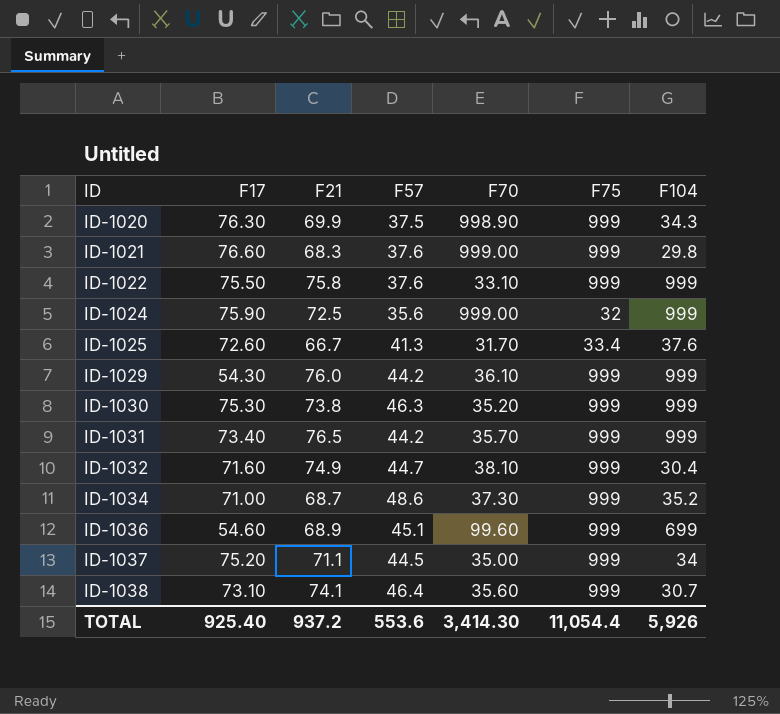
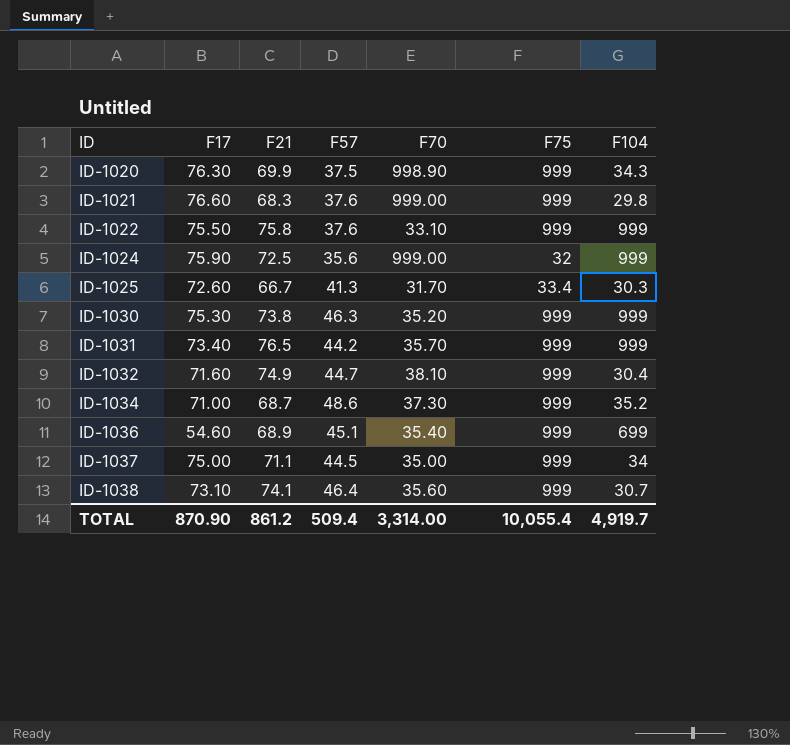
row ID-1029: 54.30 | 76.0 | 44.2 | 36.10 | 999 | 999 -> none
ID-1025 | F104: 37.6 -> 30.3
ID-1036 | F70: 99.60 -> 35.40
ID-1037 | F17: 75.20 -> 75.00
TOTAL | F17: 925.40 -> 870.90
TOTAL | F21: 937.2 -> 861.2
TOTAL | F57: 553.6 -> 509.4
TOTAL | F70: 3,414.30 -> 3,314.00
TOTAL | F75: 11,054.4 -> 10,055.4
TOTAL | F104: 5,926 -> 4,919.7

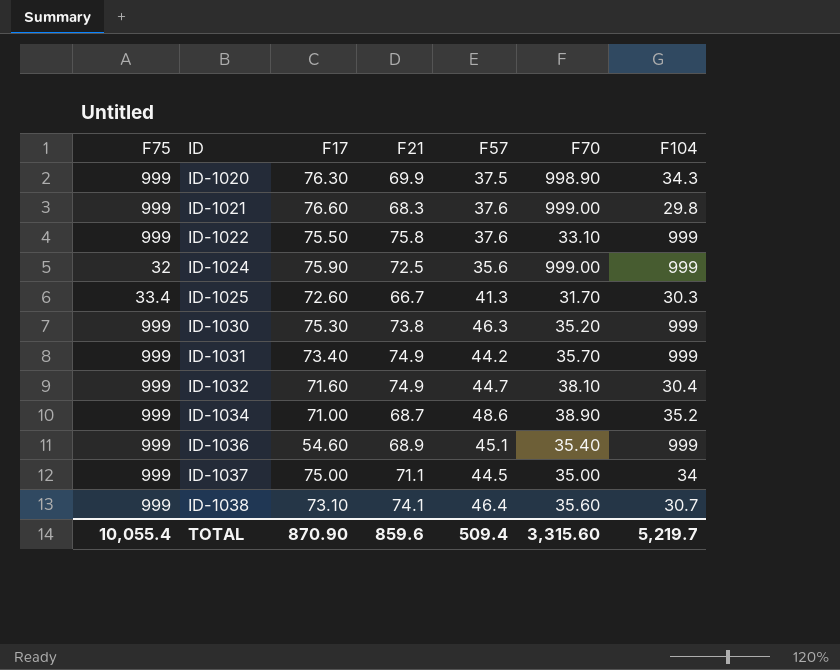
column F75 | position: 6 -> 1
ID-1031 | F21: 76.5 -> 74.9
ID-1034 | F70: 37.30 -> 38.90
ID-1036 | F104: 699 -> 999
TOTAL | F21: 861.2 -> 859.6
TOTAL | F70: 3,314.00 -> 3,315.60
TOTAL | F104: 4,919.7 -> 5,219.7

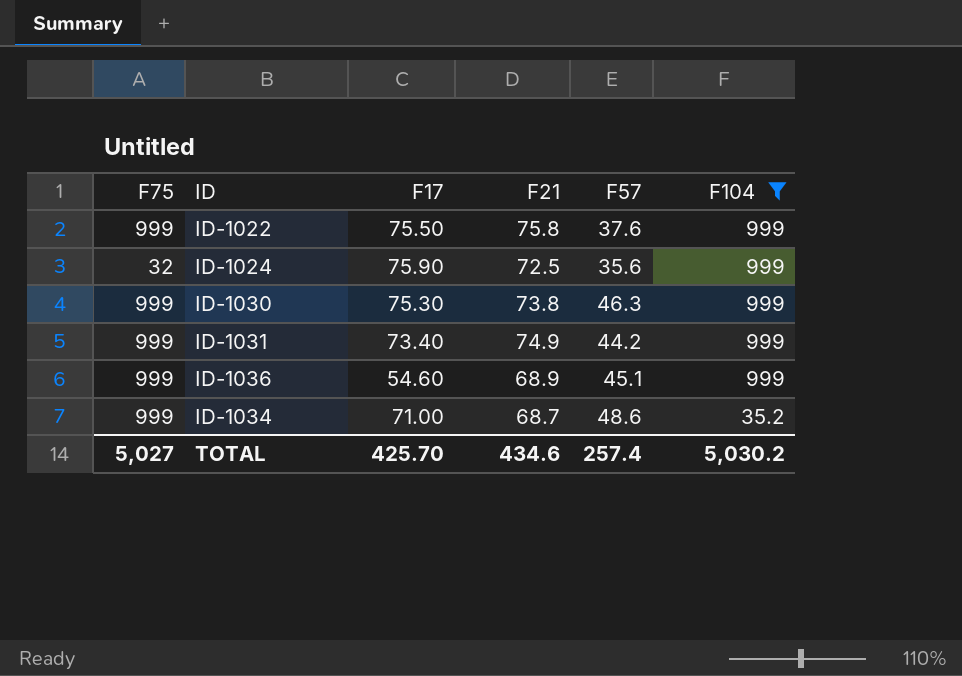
filter: none -> F104 >= 35.2
row order: ID ascending -> F104 descending
column F70 | position: 6 -> none
TOTAL | F75: 10,055.4 -> 5,027
TOTAL | F17: 870.90 -> 425.70
TOTAL | F21: 859.6 -> 434.6
TOTAL | F57: 509.4 -> 257.4
TOTAL | F104: 5,219.7 -> 5,030.2

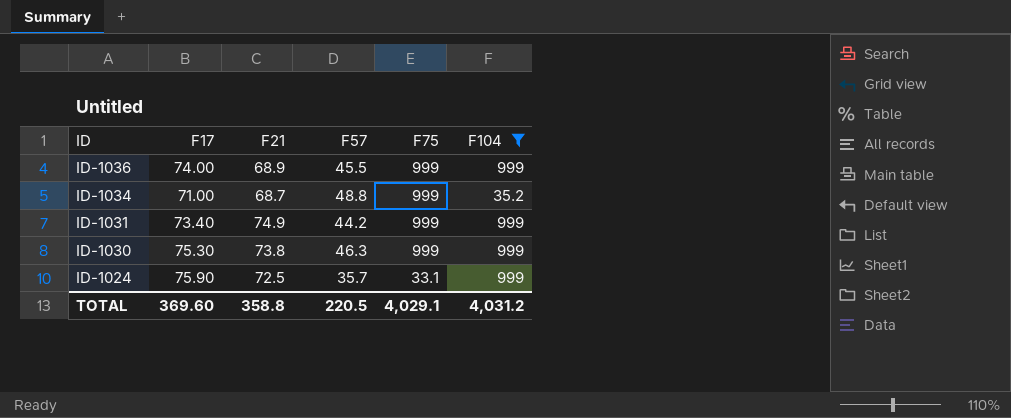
row order: F104 descending -> ID descending
column F75 | position: 1 -> 5
row ID-1022: 999 | 75.50 | 75.8 | 37.6 | 999 -> none
ID-1036 | F17: 54.60 -> 74.00
ID-1036 | F57: 45.1 -> 45.5
ID-1034 | F57: 48.6 -> 48.8
ID-1024 | F57: 35.6 -> 35.7
ID-1024 | F75: 32 -> 33.1
TOTAL | F17: 425.70 -> 369.60
TOTAL | F21: 434.6 -> 358.8
TOTAL | F57: 257.4 -> 220.5
TOTAL | F75: 5,027 -> 4,029.1
TOTAL | F104: 5,030.2 -> 4,031.2

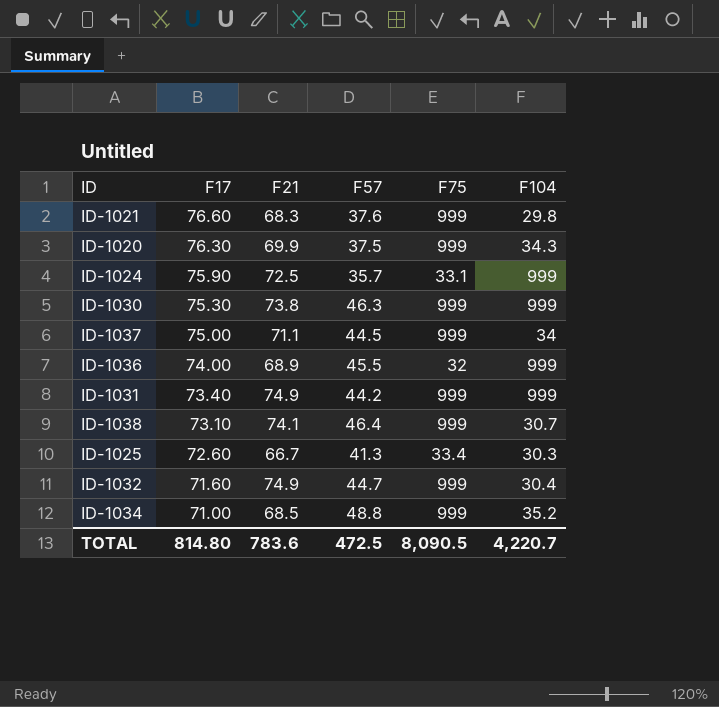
filter: F104 >= 35.2 -> none
row order: ID descending -> F17 descending
ID-1036 | F75: 999 -> 32
ID-1034 | F21: 68.7 -> 68.5
TOTAL | F17: 369.60 -> 814.80
TOTAL | F21: 358.8 -> 783.6
TOTAL | F57: 220.5 -> 472.5
TOTAL | F75: 4,029.1 -> 8,090.5
TOTAL | F104: 4,031.2 -> 4,220.7

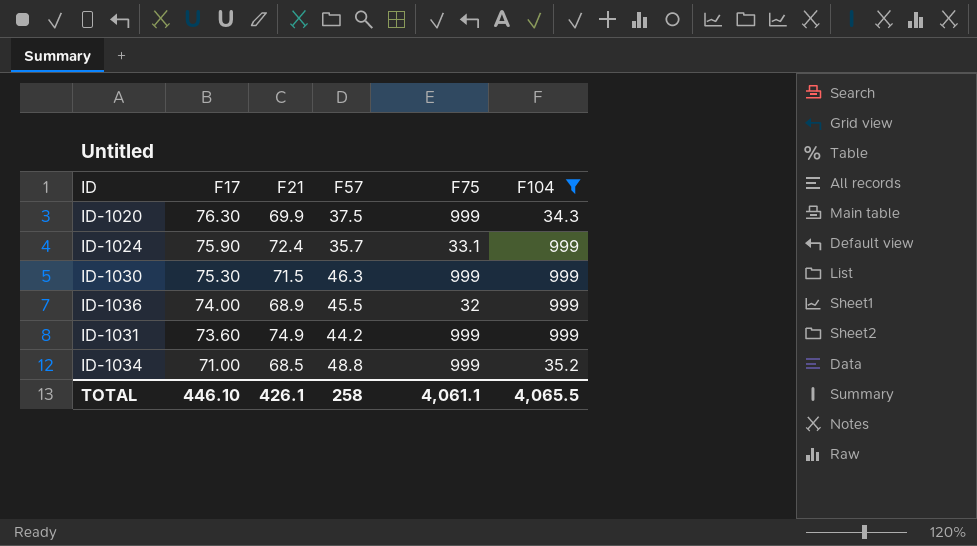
filter: none -> F104 >= 34.3
ID-1024 | F21: 72.5 -> 72.4
ID-1030 | F21: 73.8 -> 71.5
ID-1031 | F17: 73.40 -> 73.60
TOTAL | F17: 814.80 -> 446.10
TOTAL | F21: 783.6 -> 426.1
TOTAL | F57: 472.5 -> 258
TOTAL | F75: 8,090.5 -> 4,061.1
TOTAL | F104: 4,220.7 -> 4,065.5

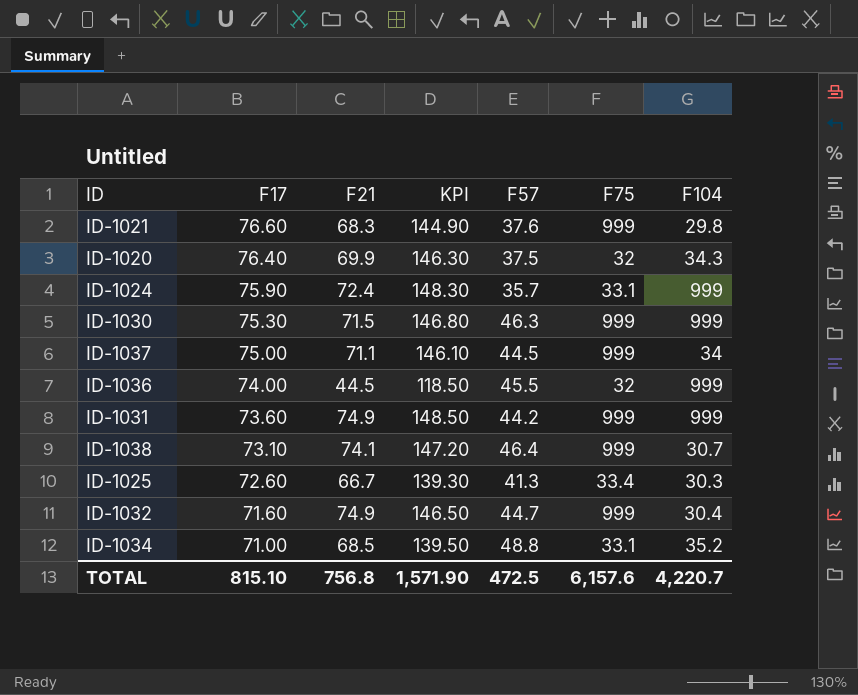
filter: F104 >= 34.3 -> none
column KPI | formula: none -> [F17] + [F21]
ID-1020 | F17: 76.30 -> 76.40
ID-1020 | F75: 999 -> 32
ID-1036 | F21: 68.9 -> 44.5
ID-1034 | F75: 999 -> 33.1
TOTAL | F17: 446.10 -> 815.10
TOTAL | F21: 426.1 -> 756.8
TOTAL | F57: 258 -> 472.5
TOTAL | F75: 4,061.1 -> 6,157.6
TOTAL | F104: 4,065.5 -> 4,220.7

